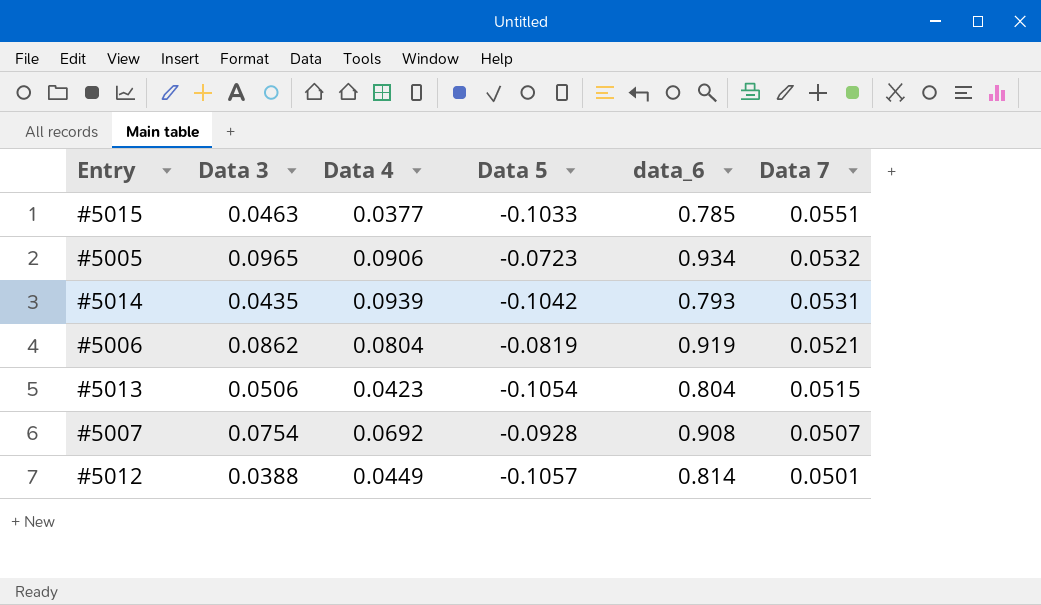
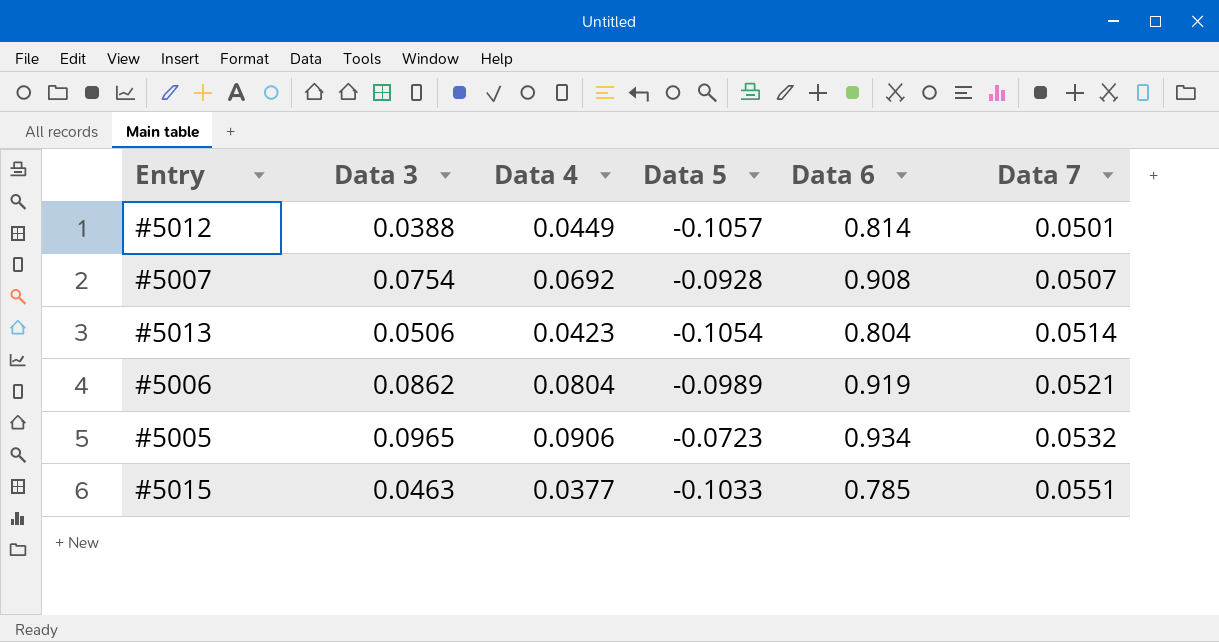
row order: Data 7 descending -> Data 7 ascending
column name: data_6 -> Data 6
row #5014: 0.0435 | 0.0939 | -0.1042 | 0.793 | 0.0531 -> none
#5013 | Data 7: 0.0515 -> 0.0514
#5006 | Data 5: -0.0819 -> -0.0989

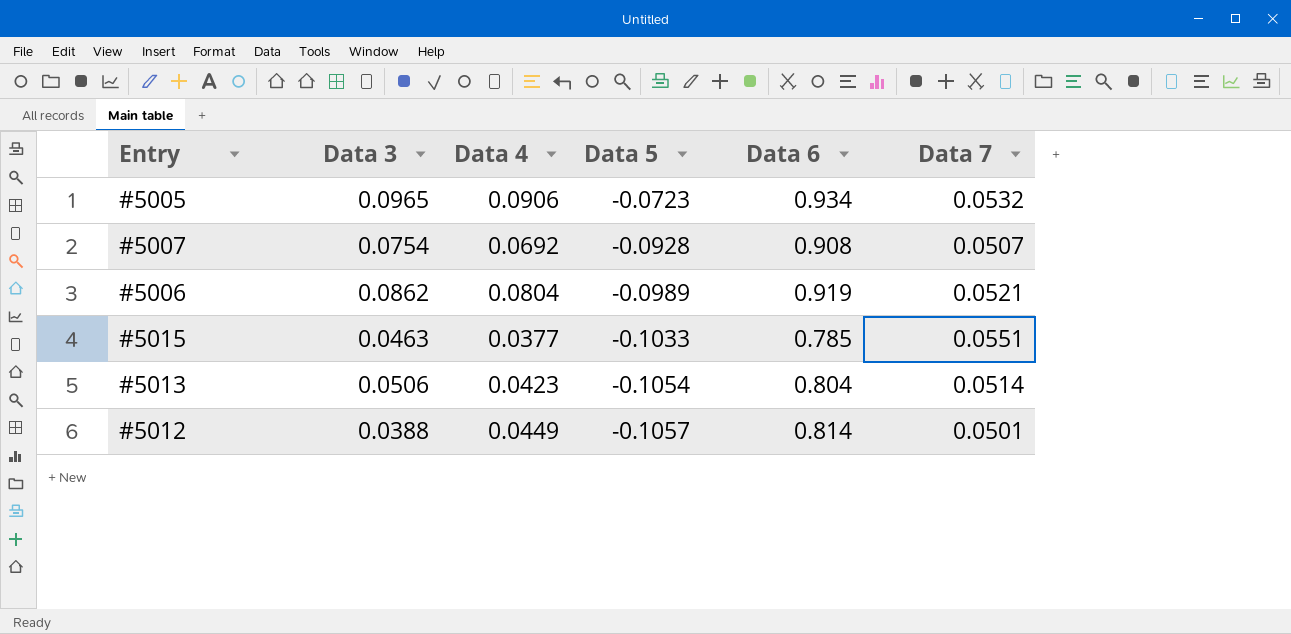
row order: Data 7 ascending -> Data 5 descending

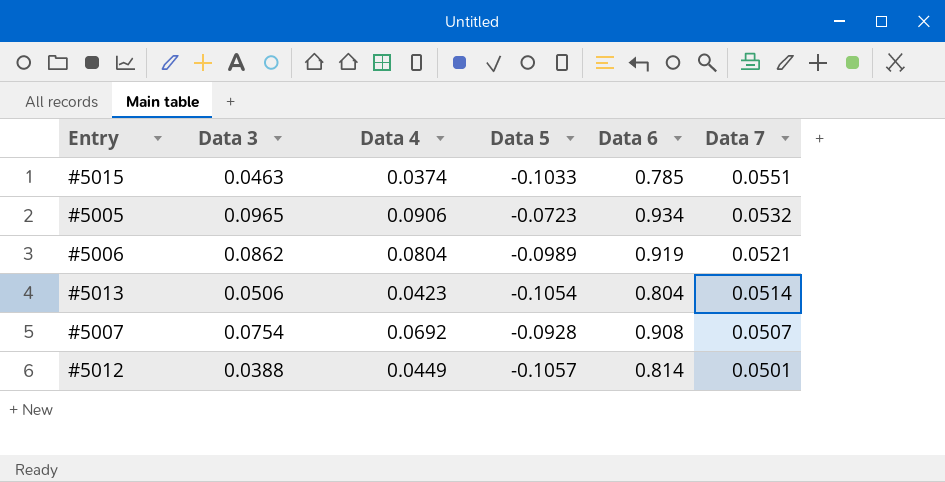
row order: Data 5 descending -> Data 7 descending
#5015 | Data 4: 0.0377 -> 0.0374

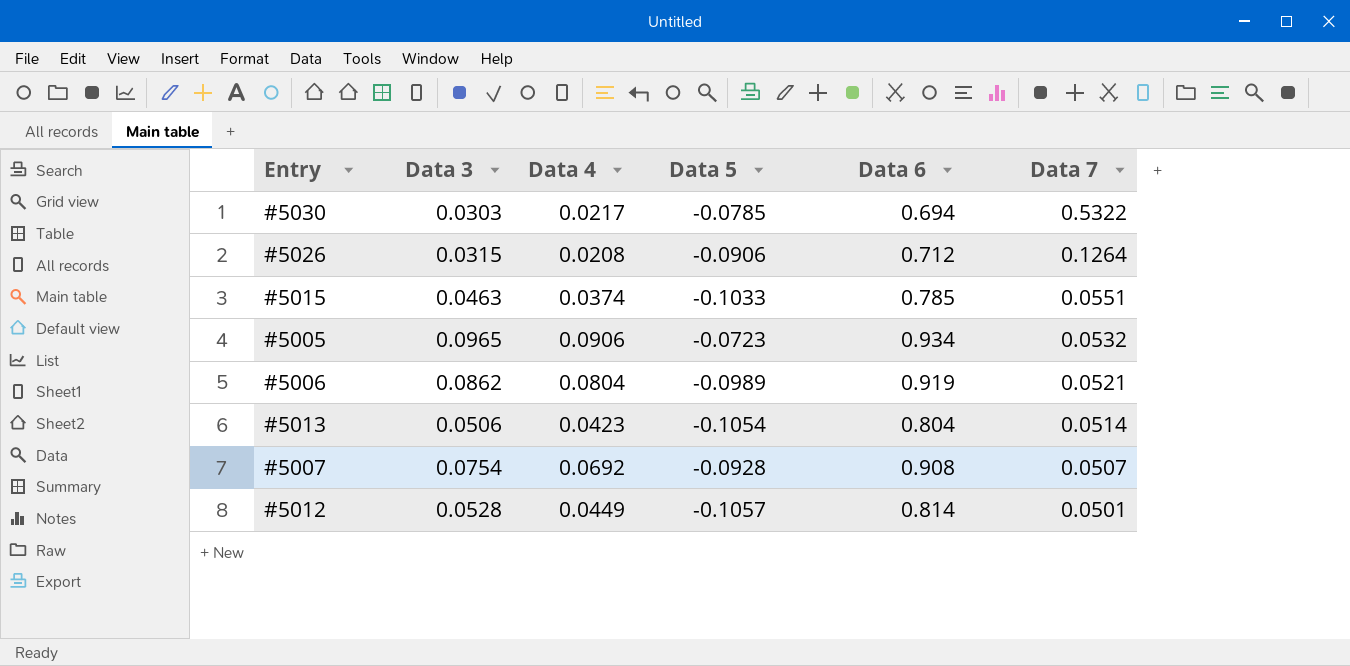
row #5030: none -> 0.0303 | 0.0217 | -0.0785 | 0.694 | 0.5322
row #5026: none -> 0.0315 | 0.0208 | -0.0906 | 0.712 | 0.1264
#5012 | Data 3: 0.0388 -> 0.0528

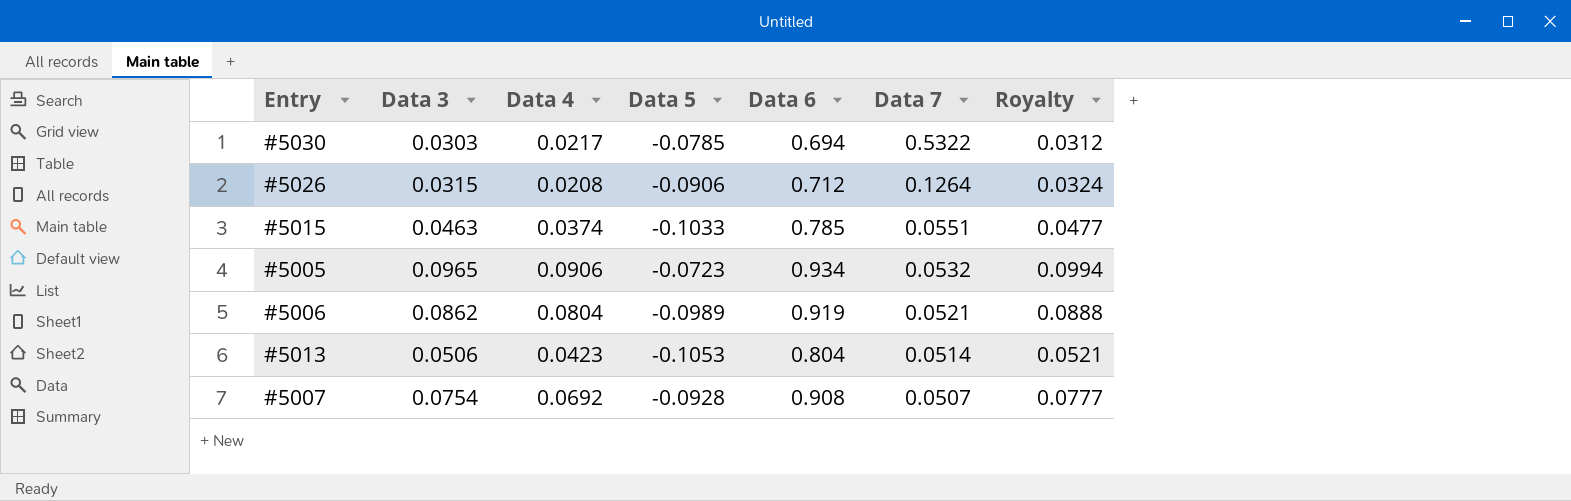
column Royalty | formula: none -> [Data 3] * 1.03
row #5012: 0.0528 | 0.0449 | -0.1057 | 0.814 | 0.0501 -> none
#5013 | Data 5: -0.1054 -> -0.1053

